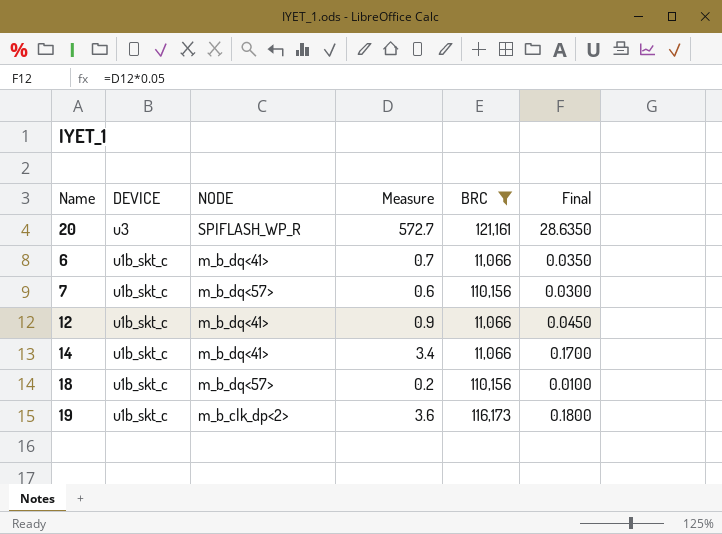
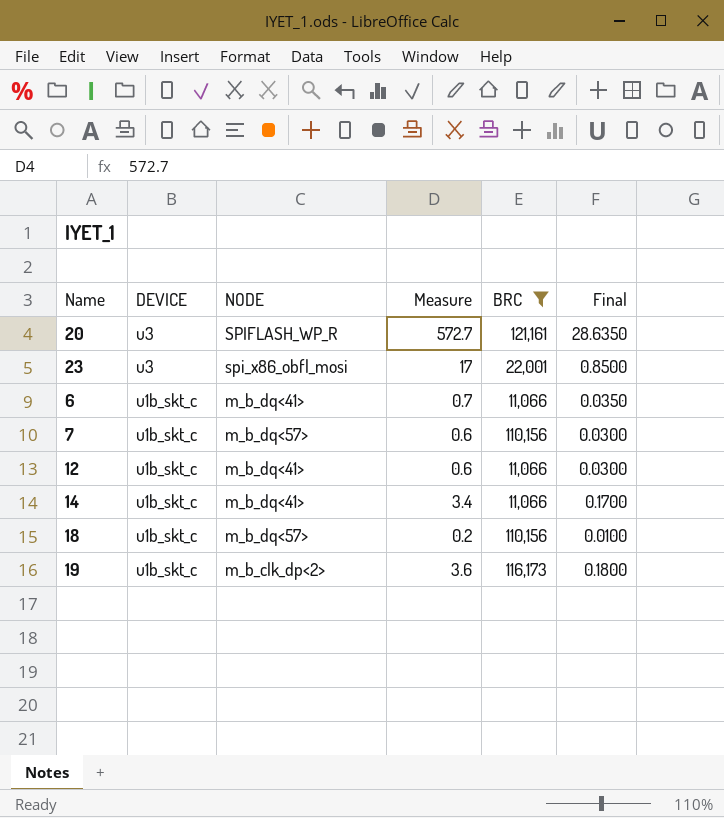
row 23: none -> u3 | spi_x86_obfl_mosi | 17 | 22,001 | 0.8500
12 | Measure: 0.9 -> 0.6
12 | Final: 0.0450 -> 0.0300

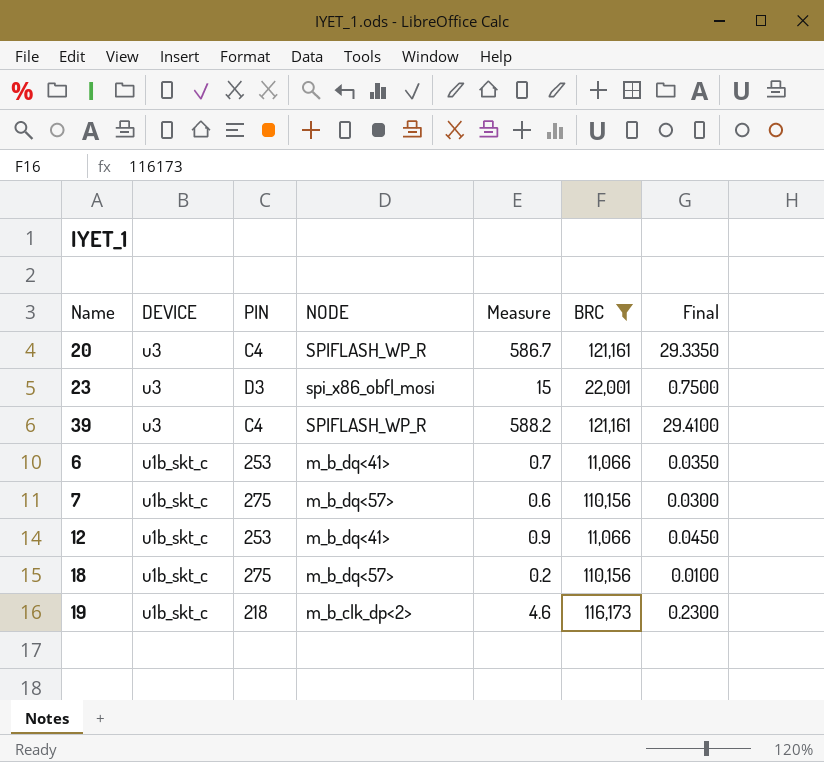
column PIN | position: none -> 3
row 14: u1b_skt_c | m_b_dq<41> | 3.4 | 11,066 | 0.1700 -> none
20 | Measure: 572.7 -> 586.7
20 | Final: 28.6350 -> 29.3350
23 | Measure: 17 -> 15
23 | Final: 0.8500 -> 0.7500
row 39: none -> u3 | C4 | SPIFLASH_WP_R | 588.2 | 121,161 | 29.4100
12 | Measure: 0.6 -> 0.9
12 | Final: 0.0300 -> 0.0450
19 | Measure: 3.6 -> 4.6
19 | Final: 0.1800 -> 0.2300

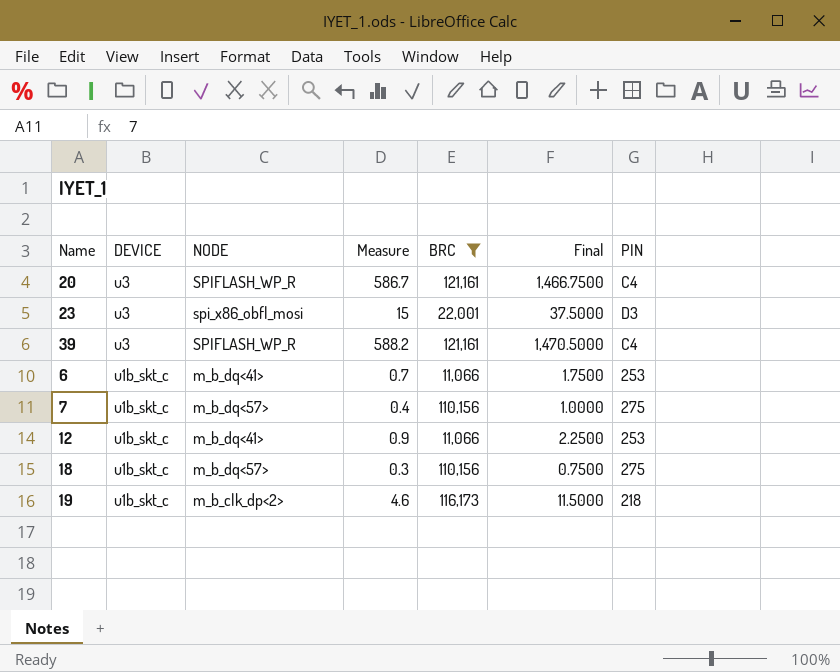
column Final | formula: [Measure] * 0.05 -> [Measure] * 2.5
column PIN | position: 3 -> 7
7 | Measure: 0.6 -> 0.4
18 | Measure: 0.2 -> 0.3

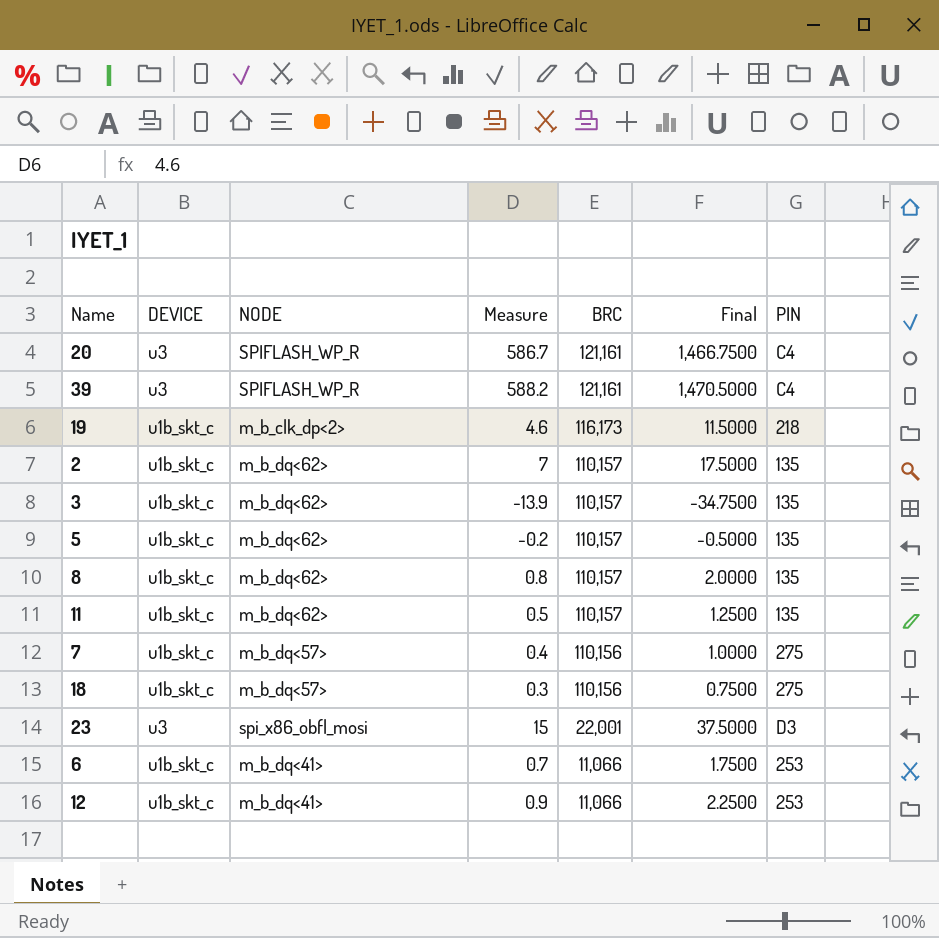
filter: BRC != 110,157 -> none
row order: DEVICE descending -> BRC descending

